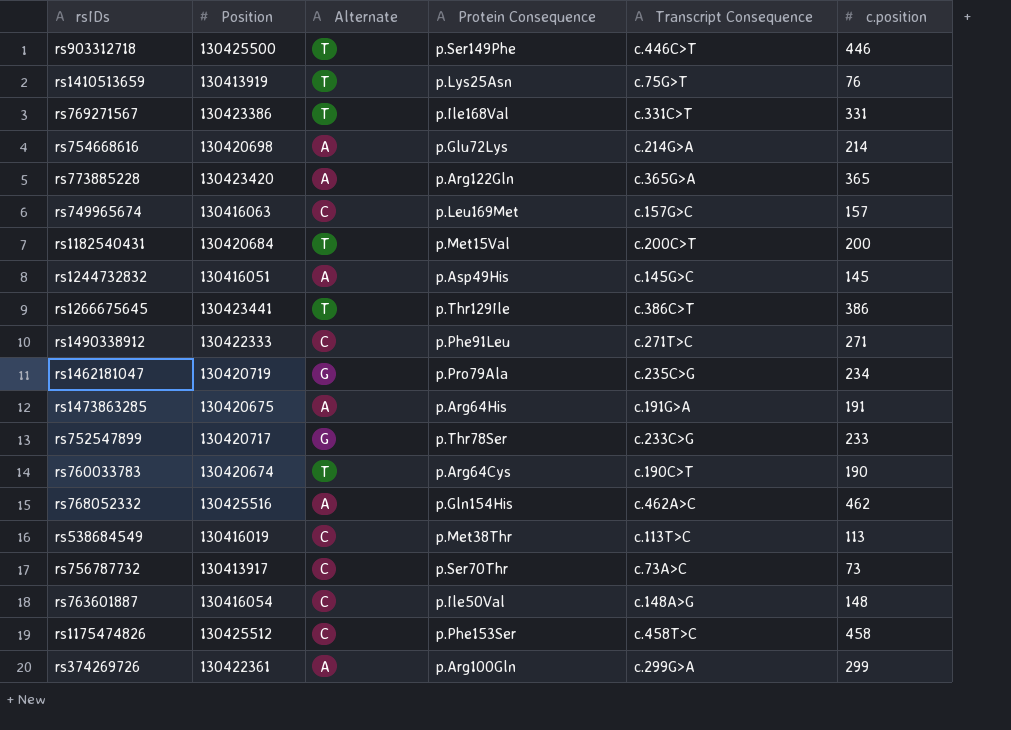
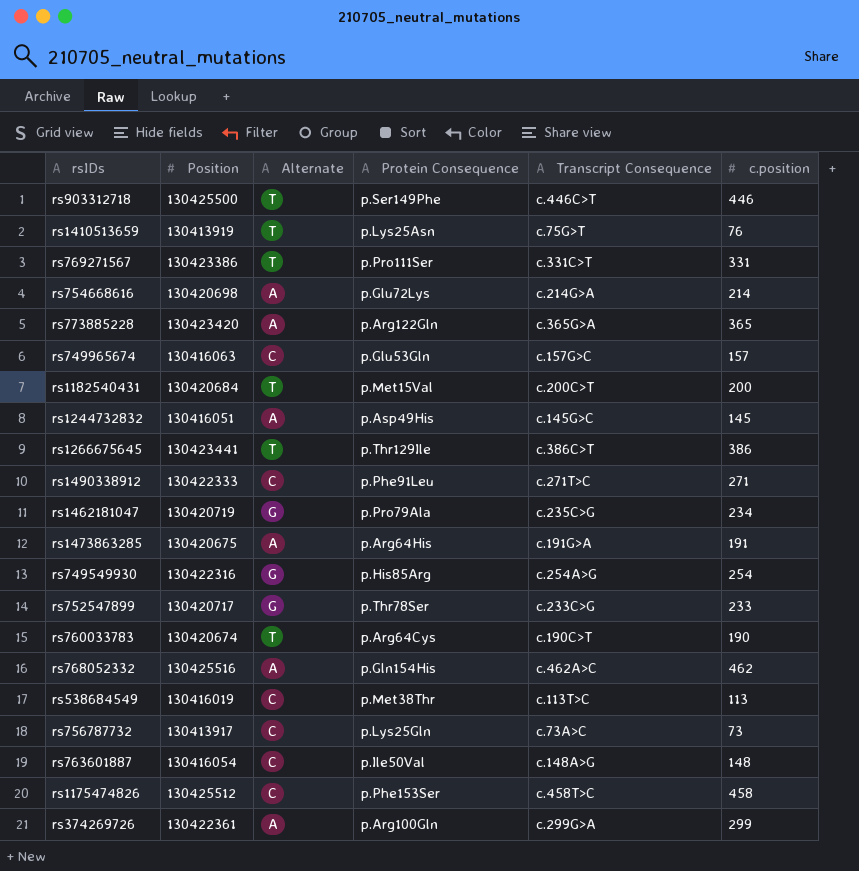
rs769271567 | Protein Consequence: p.Ile168Val -> p.Pro111Ser
rs749965674 | Protein Consequence: p.Leu169Met -> p.Glu53Gln
row rs749549930: none -> 130422316 | G | p.His85Arg | c.254A>G | 254
rs756787732 | Protein Consequence: p.Ser70Thr -> p.Lys25Gln

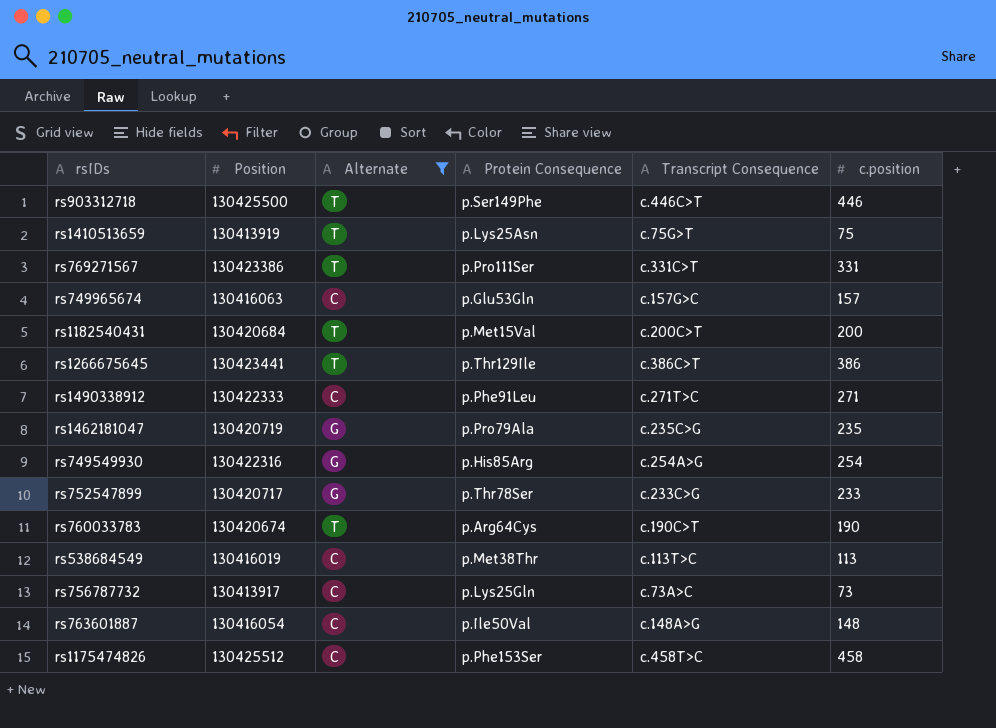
filter: none -> Alternate != A
rs1410513659 | c.position: 76 -> 75
rs1462181047 | c.position: 234 -> 235

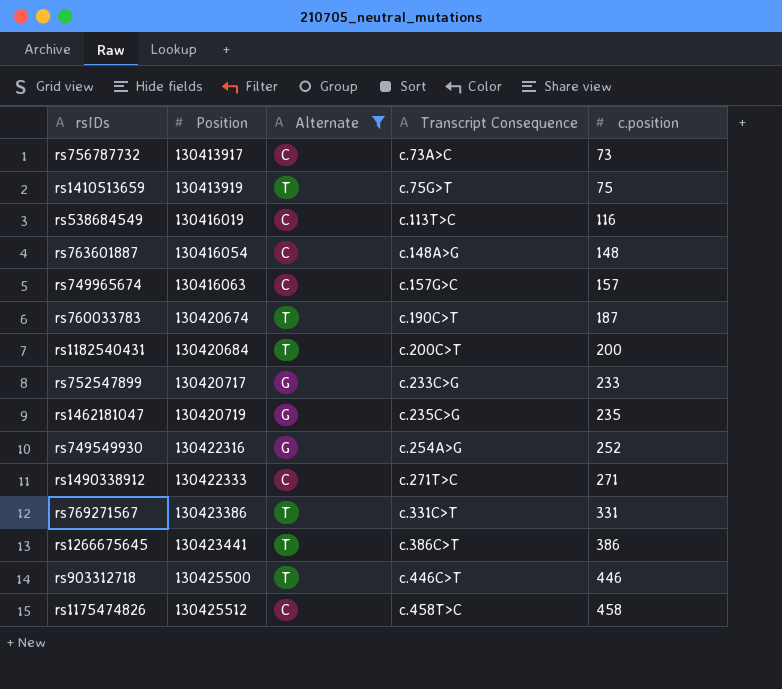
row order: none -> Position ascending
column Protein Consequence | position: 4 -> none
rs538684549 | c.position: 113 -> 116
rs760033783 | c.position: 190 -> 187
rs749549930 | c.position: 254 -> 252

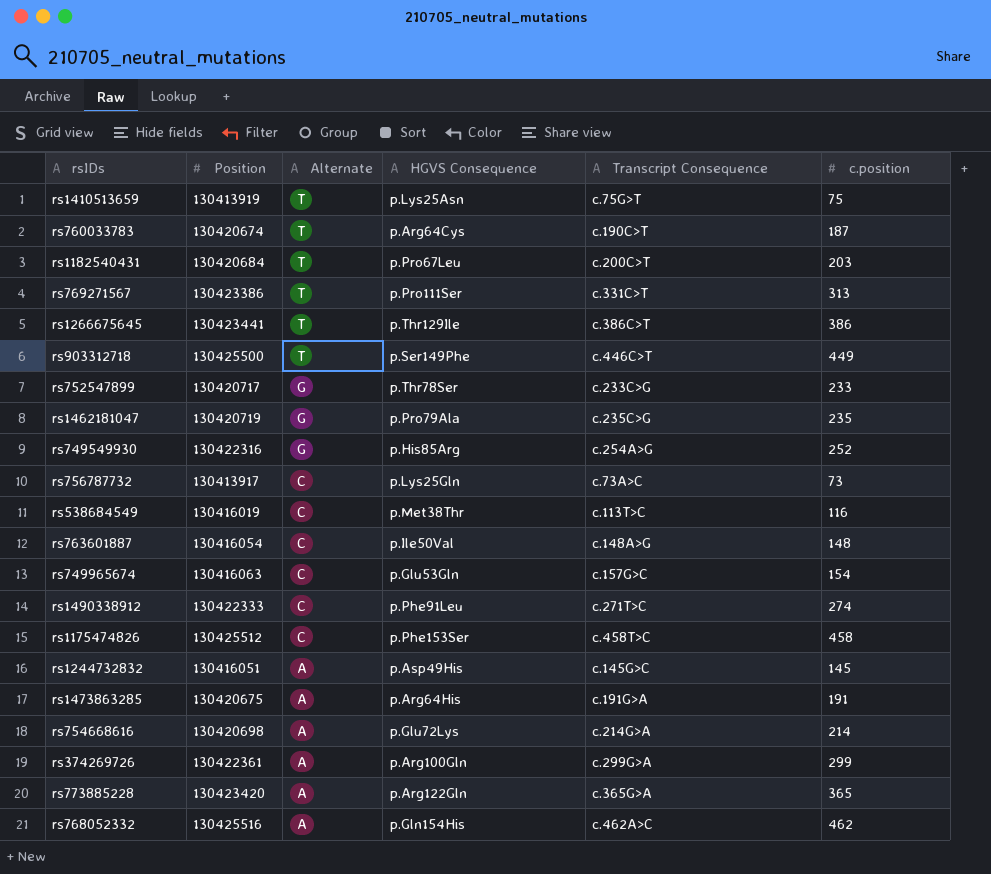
filter: Alternate != A -> none
row order: Position ascending -> Alternate descending
column HGVS Consequence | position: none -> 4
rs1182540431 | c.position: 200 -> 203
rs769271567 | c.position: 331 -> 313
rs903312718 | c.position: 446 -> 449
rs749965674 | c.position: 157 -> 154
rs1490338912 | c.position: 271 -> 274

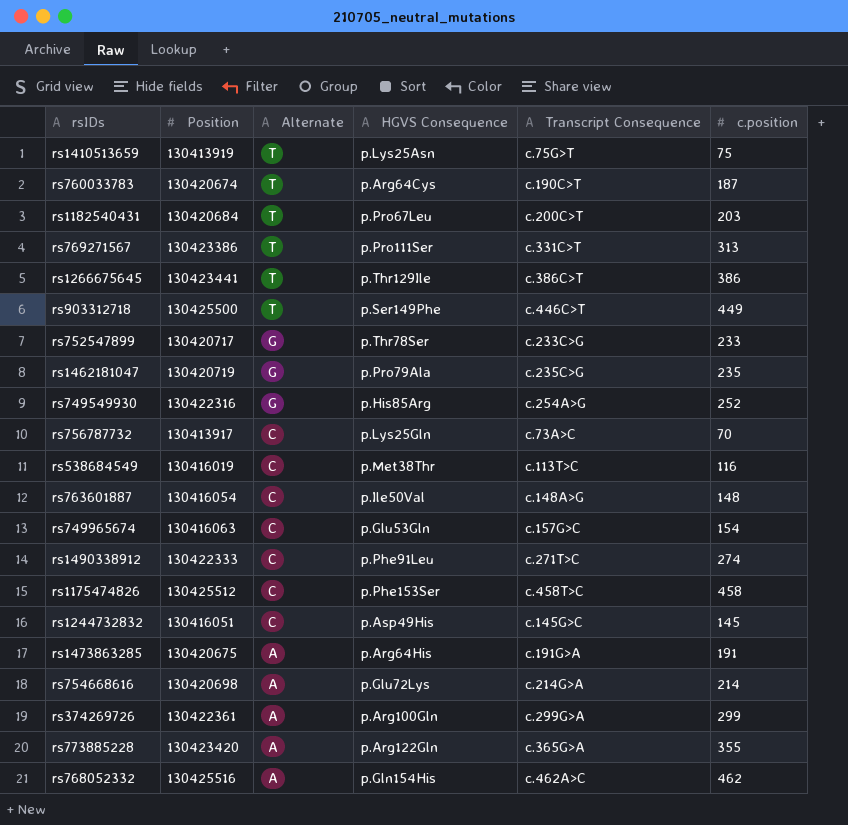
rs756787732 | c.position: 73 -> 70
rs1244732832 | Alternate: A -> C
rs773885228 | c.position: 365 -> 355

